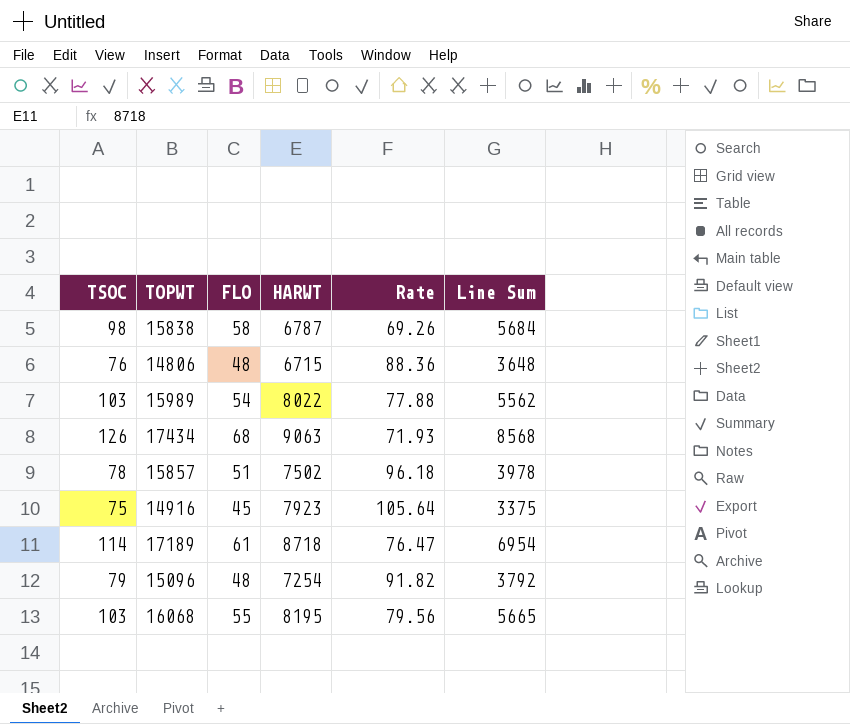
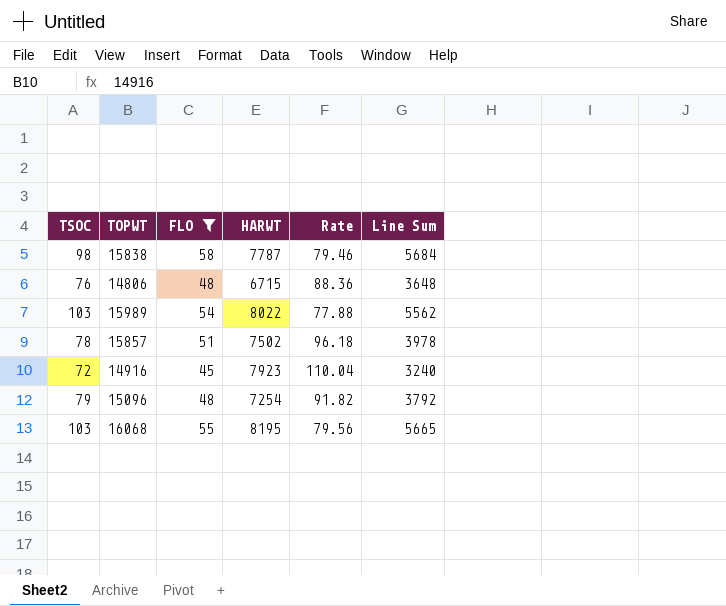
filter: none -> FLO <= 58
15838 | HARWT: 6787 -> 7787
15838 | Rate: 69.26 -> 79.46
14916 | TSOC: 75 -> 72
14916 | Rate: 105.64 -> 110.04
14916 | Line Sum: 3375 -> 3240

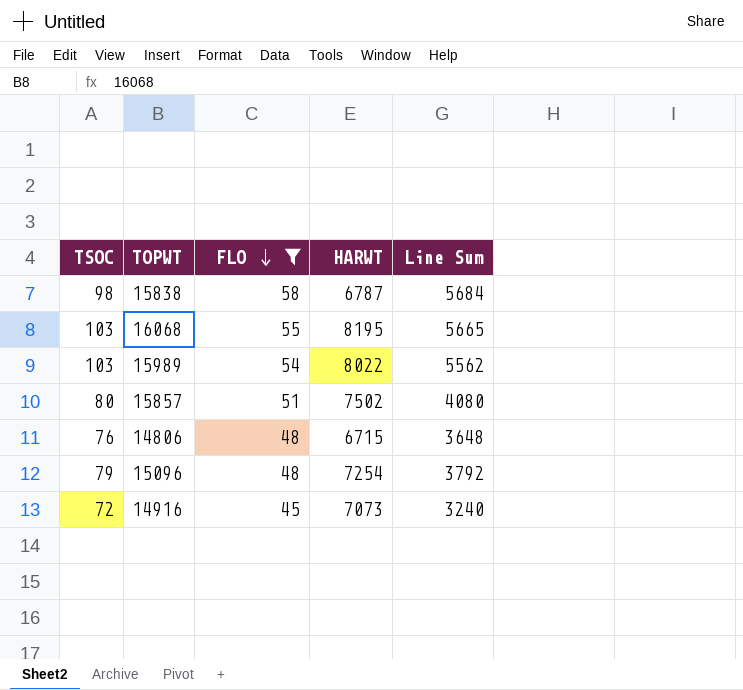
row order: none -> FLO descending
column Rate | formula: [HARWT] / [TSOC] -> none
15838 | HARWT: 7787 -> 6787
15857 | TSOC: 78 -> 80
15857 | Line Sum: 3978 -> 4080
14916 | HARWT: 7923 -> 7073

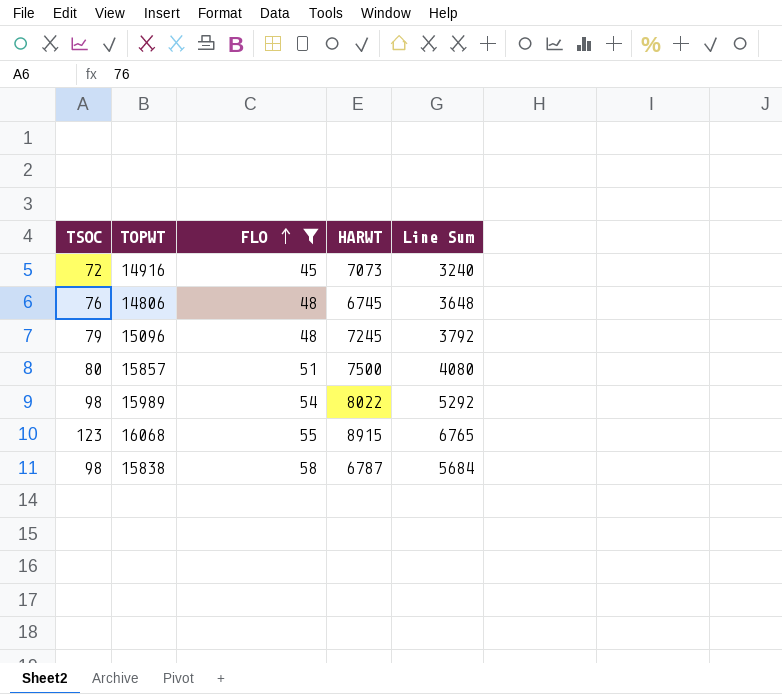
row order: FLO descending -> FLO ascending
14806 | HARWT: 6715 -> 6745
15096 | HARWT: 7254 -> 7245
15857 | HARWT: 7502 -> 7500
15989 | TSOC: 103 -> 98
15989 | Line Sum: 5562 -> 5292
16068 | TSOC: 103 -> 123
16068 | HARWT: 8195 -> 8915
16068 | Line Sum: 5665 -> 6765

